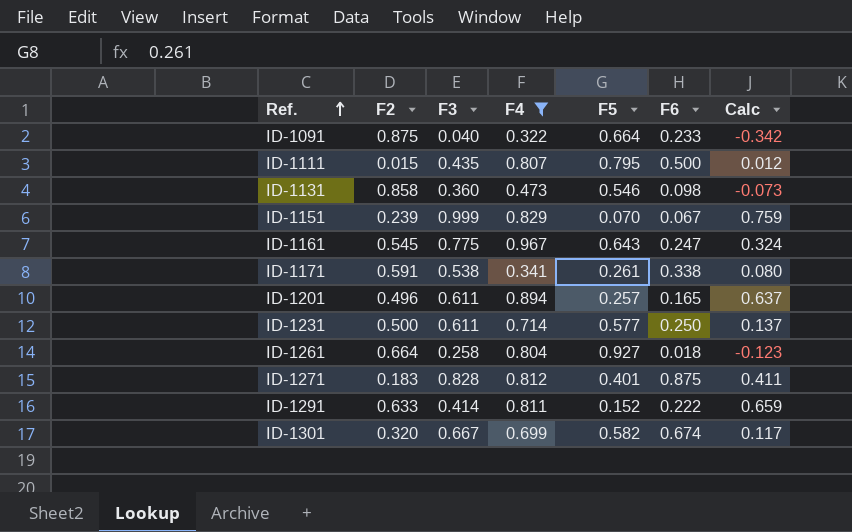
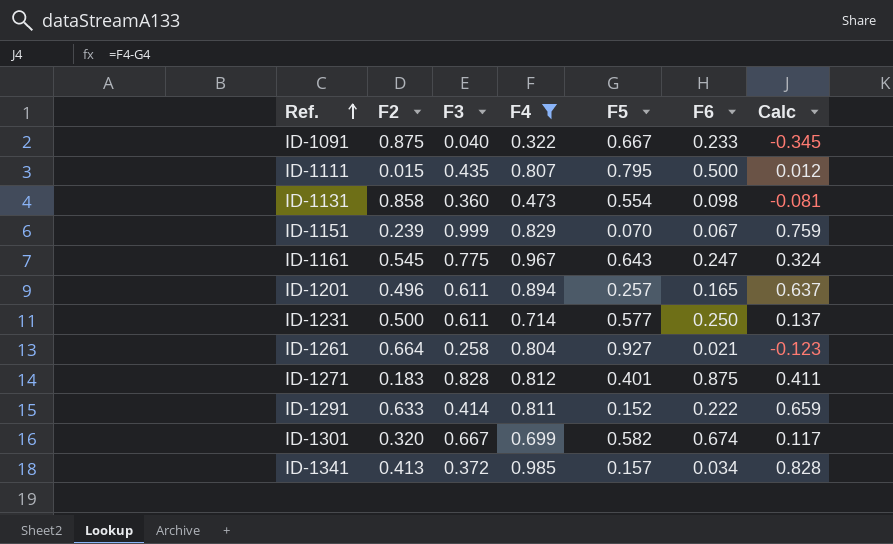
row ID-1171: 0.591 | 0.538 | 0.341 | 0.261 | 0.338 | 0.080 -> none
ID-1091 | F5: 0.664 -> 0.667
ID-1091 | Calc: -0.342 -> -0.345
ID-1131 | F5: 0.546 -> 0.554
ID-1131 | Calc: -0.073 -> -0.081
ID-1261 | F6: 0.018 -> 0.021
row ID-1341: none -> 0.413 | 0.372 | 0.985 | 0.157 | 0.034 | 0.828

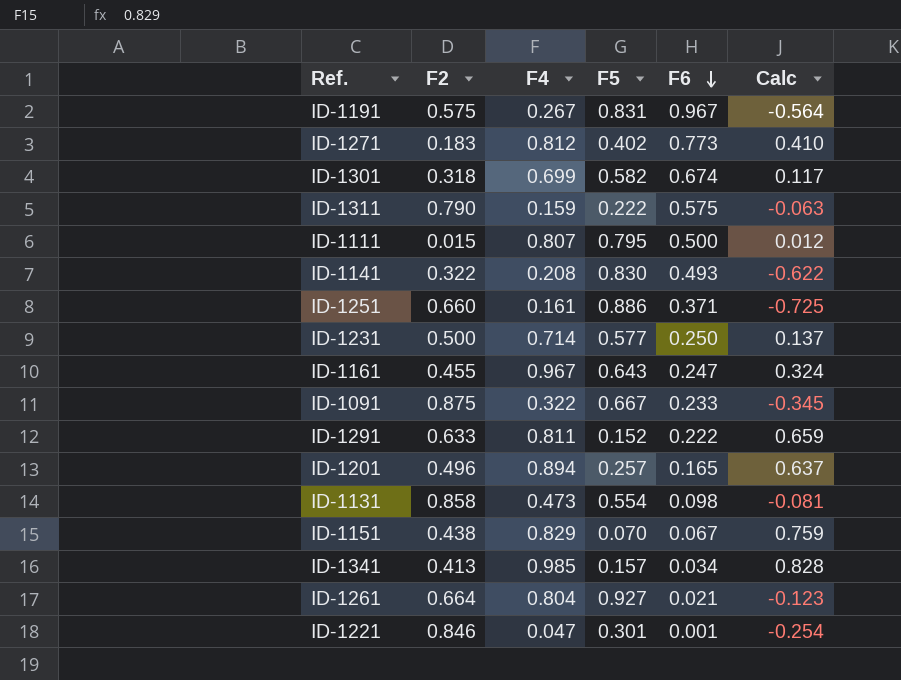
filter: F4 >= 0.322 -> none
row order: Ref. ascending -> F6 descending
column F3 | position: 3 -> none
ID-1271 | F5: 0.401 -> 0.402
ID-1271 | F6: 0.875 -> 0.773
ID-1271 | Calc: 0.411 -> 0.410
ID-1301 | F2: 0.320 -> 0.318
ID-1161 | F2: 0.545 -> 0.455
ID-1151 | F2: 0.239 -> 0.438

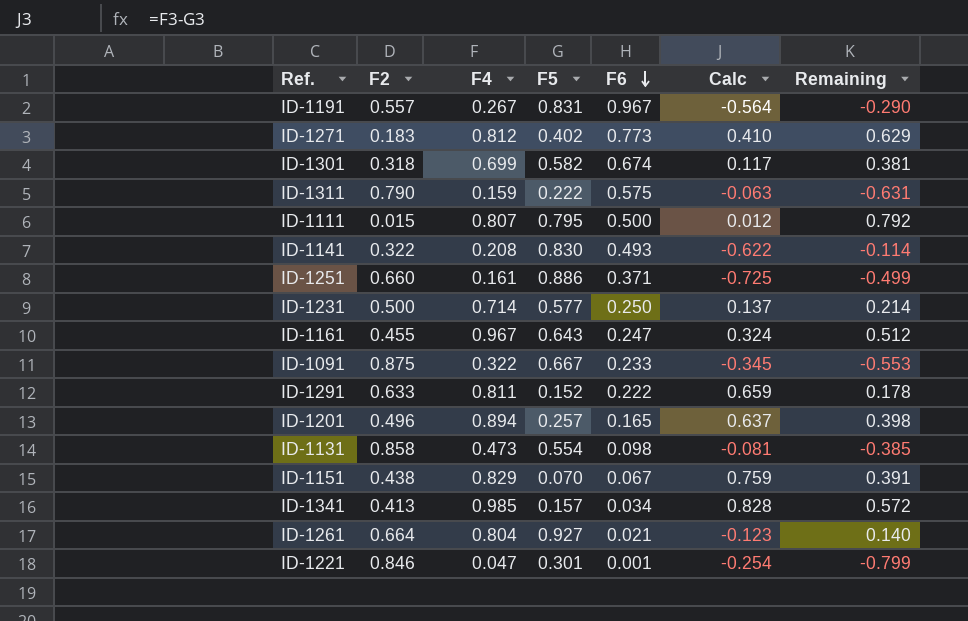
column Remaining | formula: none -> [F4] - [F2]
ID-1191 | F2: 0.575 -> 0.557

